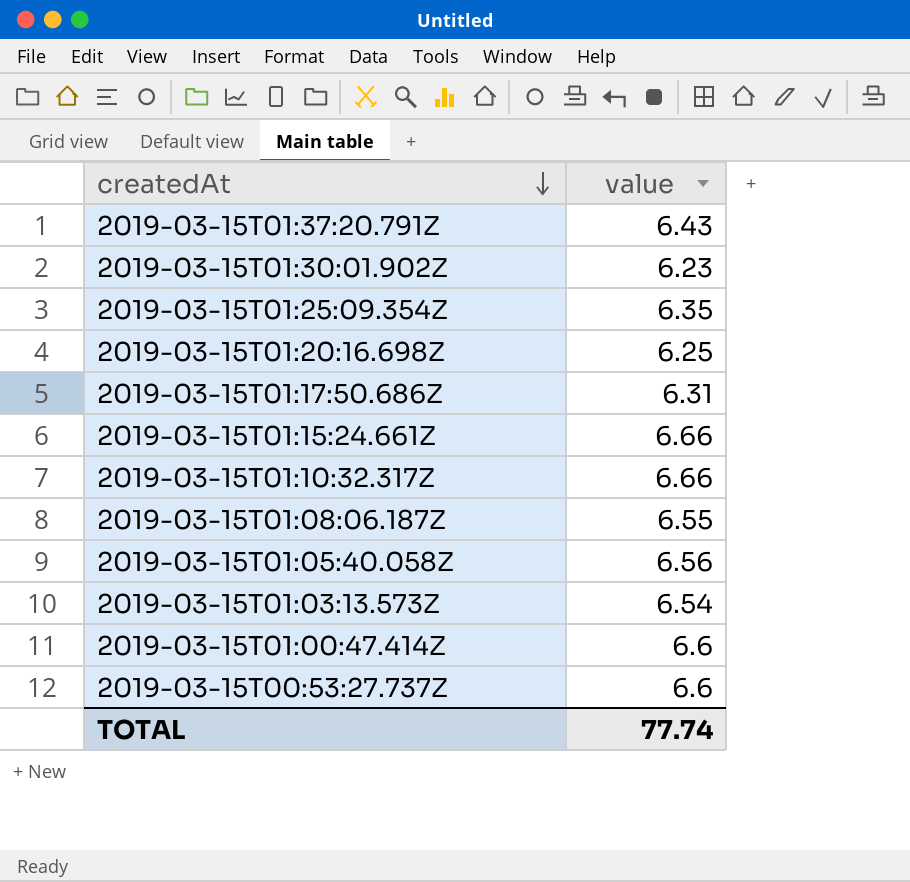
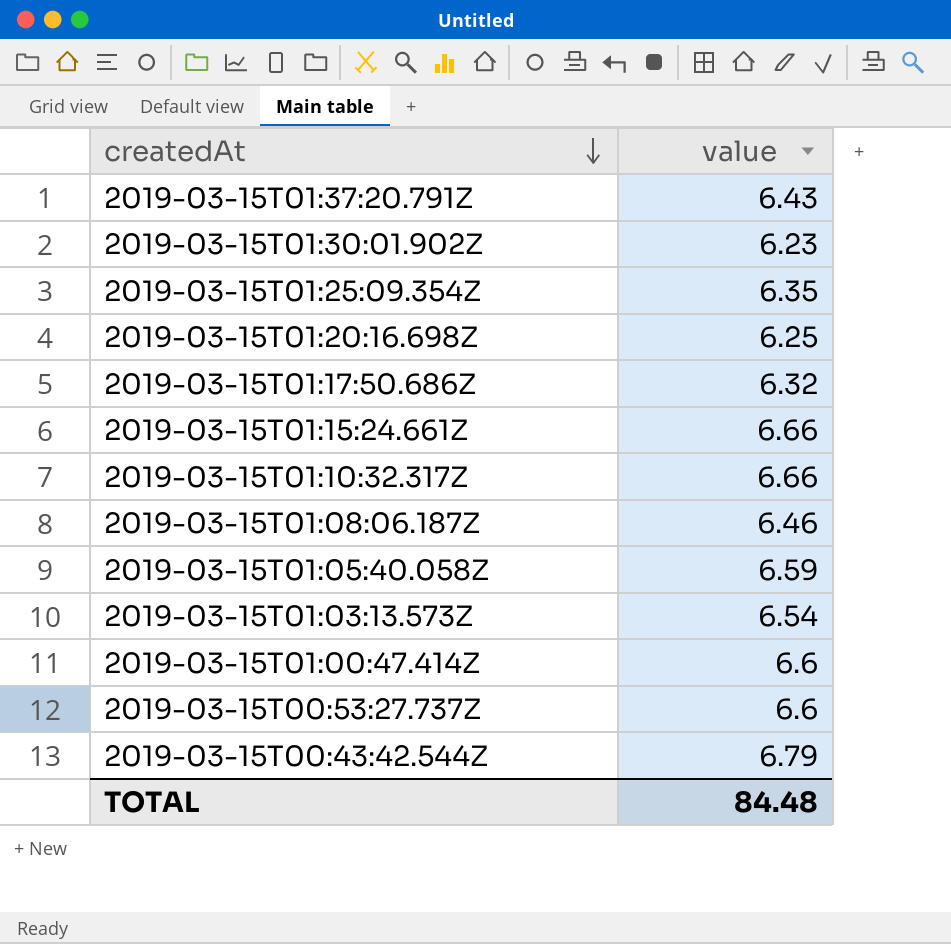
2019-03-15T01:17:50.686Z | value: 6.31 -> 6.32
2019-03-15T01:08:06.187Z | value: 6.55 -> 6.46
2019-03-15T01:05:40.058Z | value: 6.56 -> 6.59
row 2019-03-15T00:43:42.544Z: none -> 6.79
TOTAL | value: 77.74 -> 84.48

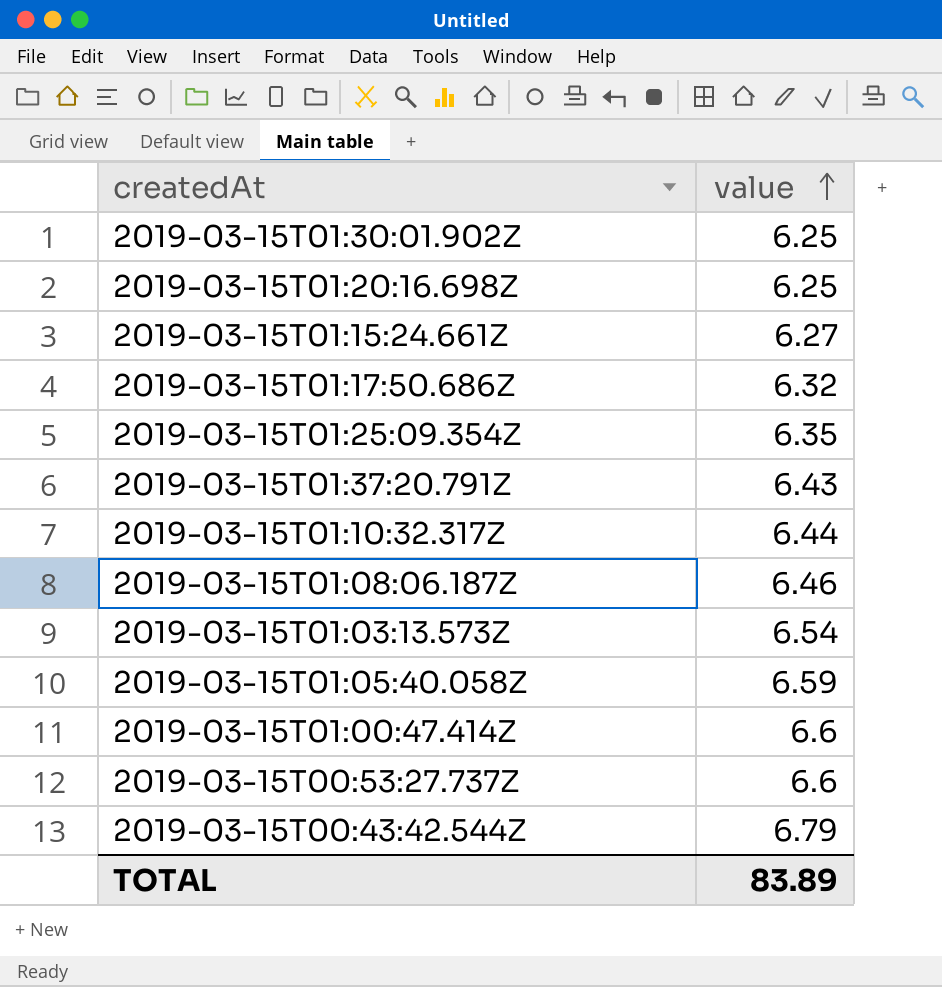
row order: createdAt descending -> value ascending
2019-03-15T01:30:01.902Z | value: 6.23 -> 6.25
2019-03-15T01:15:24.661Z | value: 6.66 -> 6.27
2019-03-15T01:10:32.317Z | value: 6.66 -> 6.44
TOTAL | value: 84.48 -> 83.89

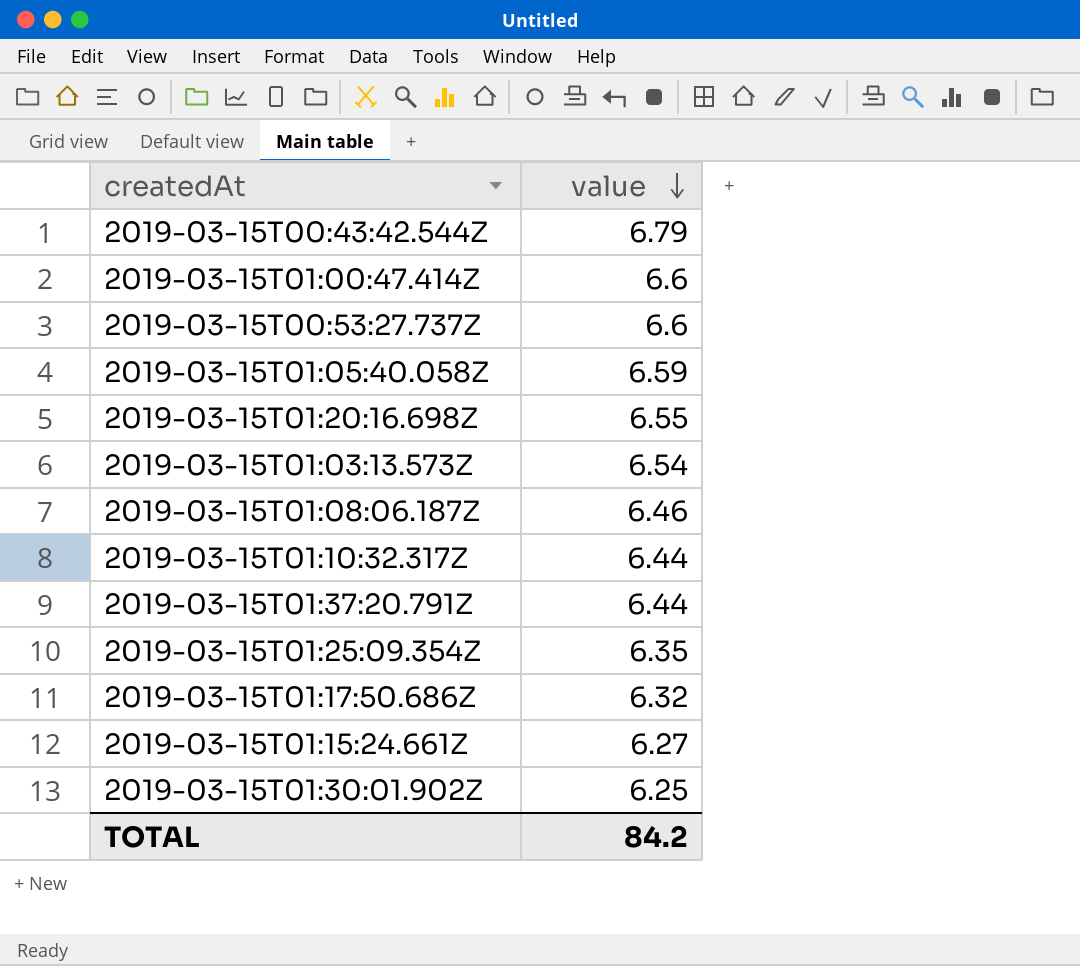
row order: value ascending -> value descending
2019-03-15T01:20:16.698Z | value: 6.25 -> 6.55
2019-03-15T01:37:20.791Z | value: 6.43 -> 6.44
TOTAL | value: 83.89 -> 84.2

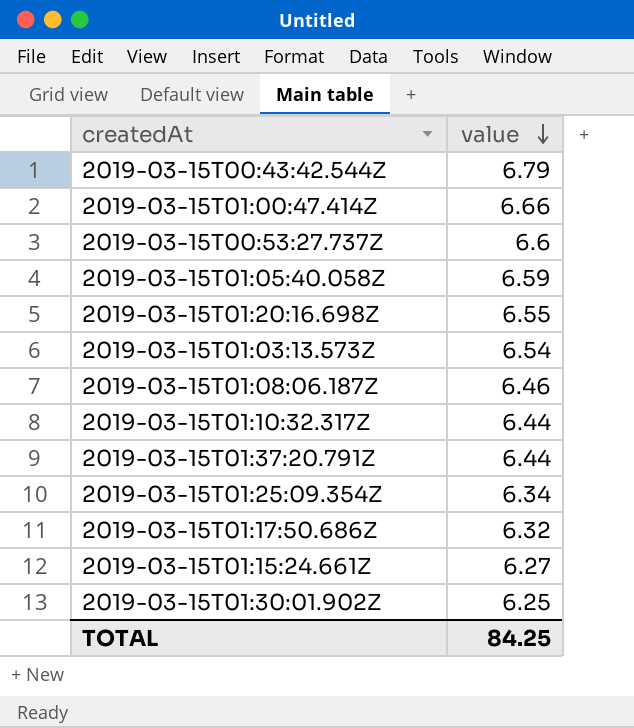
2019-03-15T01:00:47.414Z | value: 6.6 -> 6.66
2019-03-15T01:25:09.354Z | value: 6.35 -> 6.34
TOTAL | value: 84.2 -> 84.25

